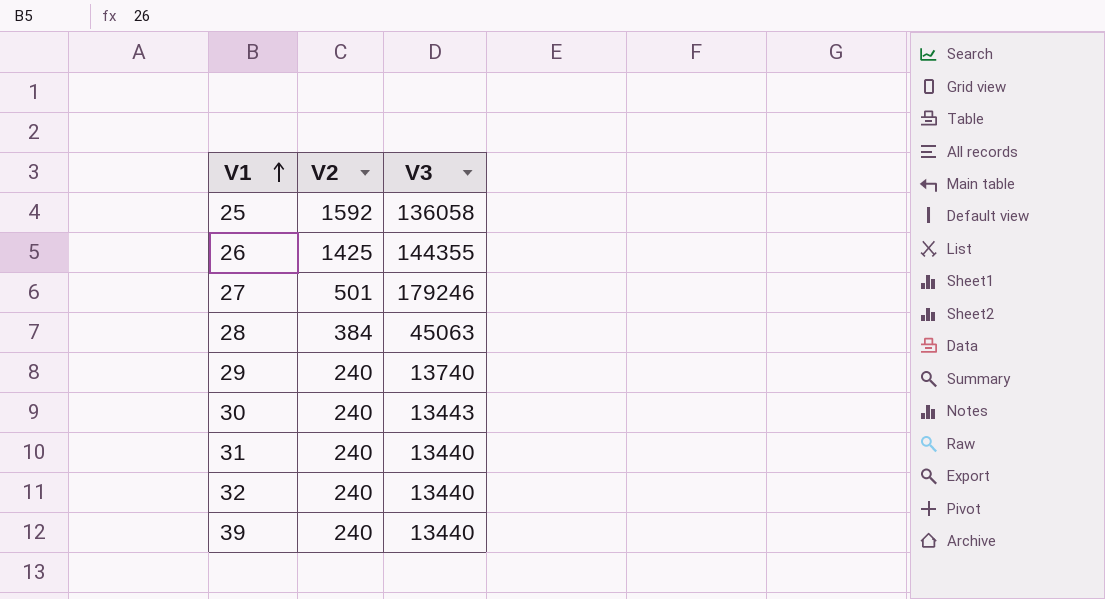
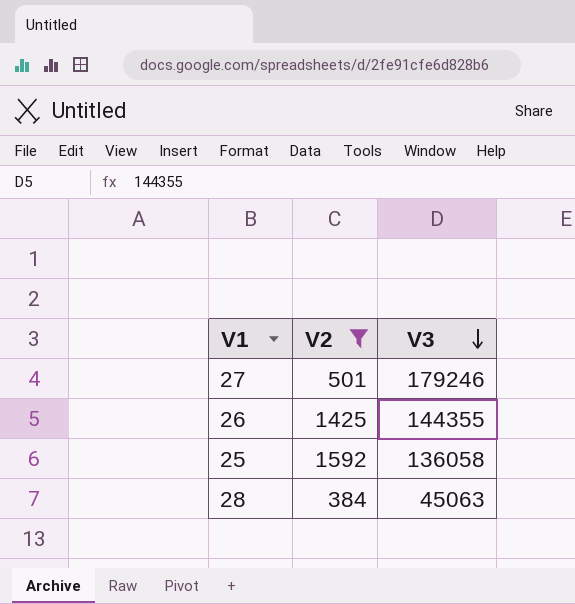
filter: none -> V2 != 240
row order: V1 ascending -> V3 descending

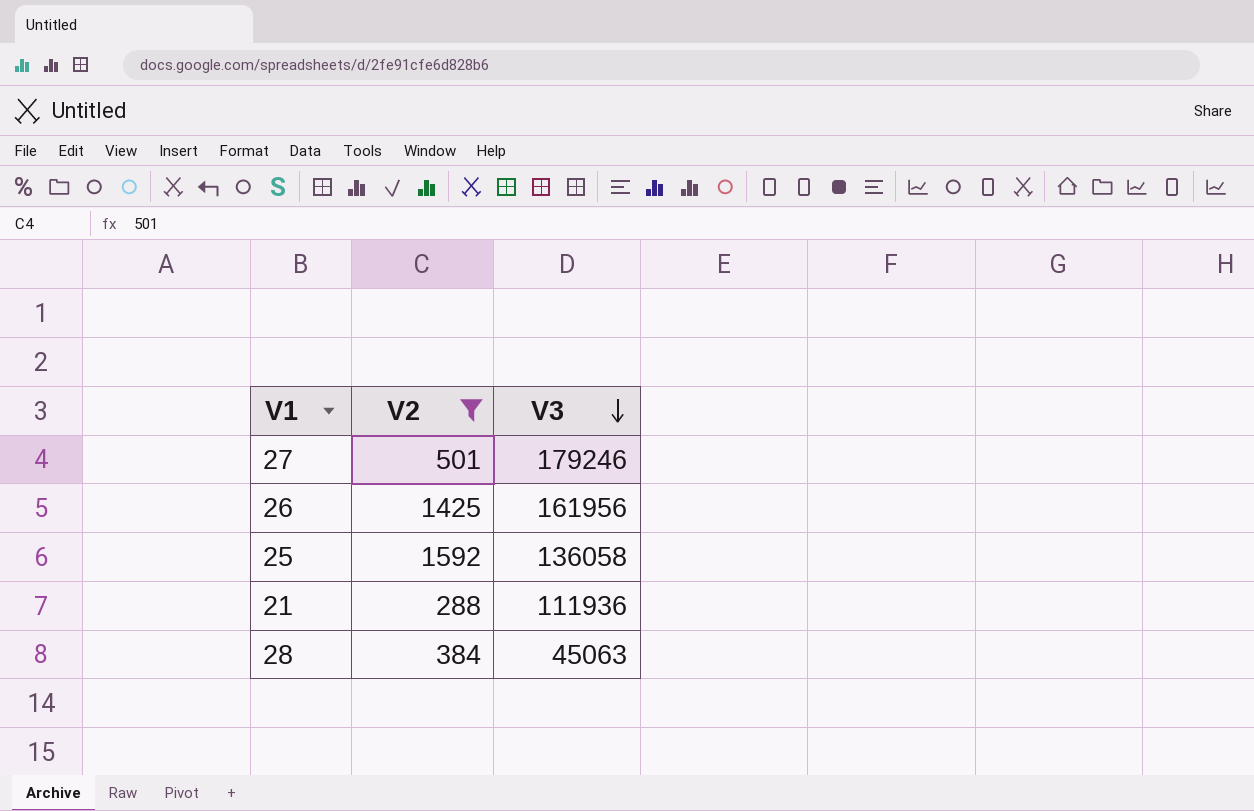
26 | V3: 144355 -> 161956
row 21: none -> 288 | 111936

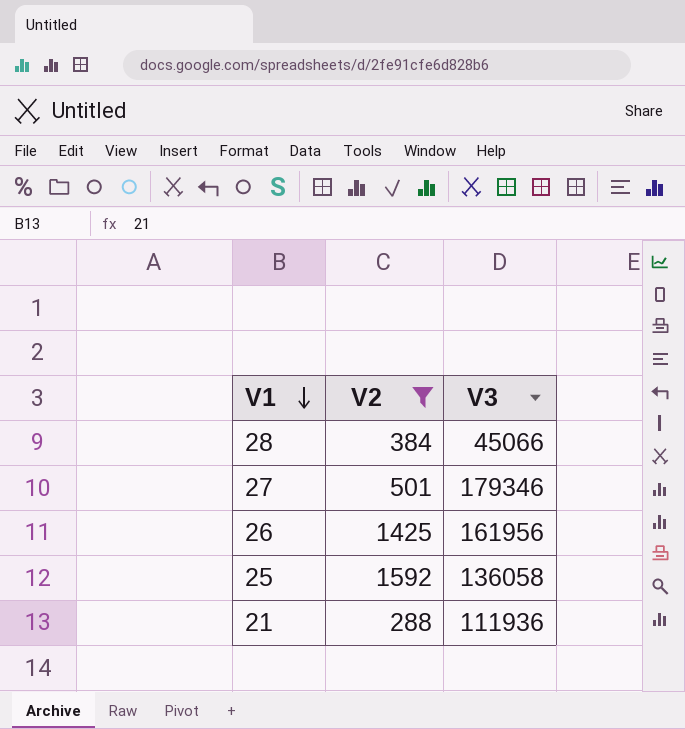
row order: V3 descending -> V1 descending
28 | V3: 45063 -> 45066
27 | V3: 179246 -> 179346

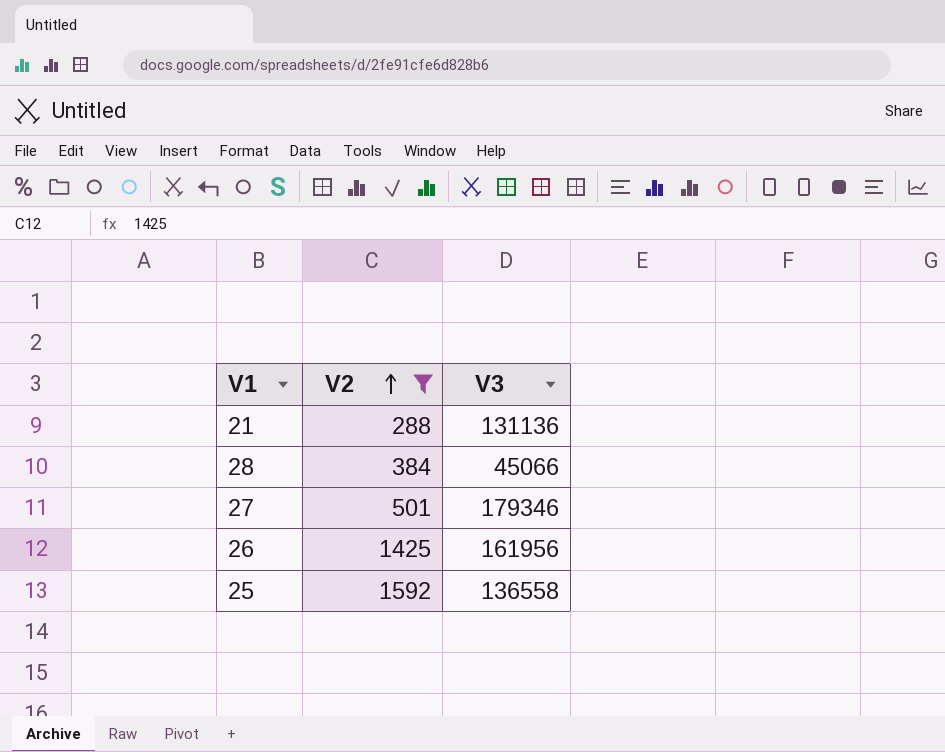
row order: V1 descending -> V2 ascending
21 | V3: 111936 -> 131136
25 | V3: 136058 -> 136558

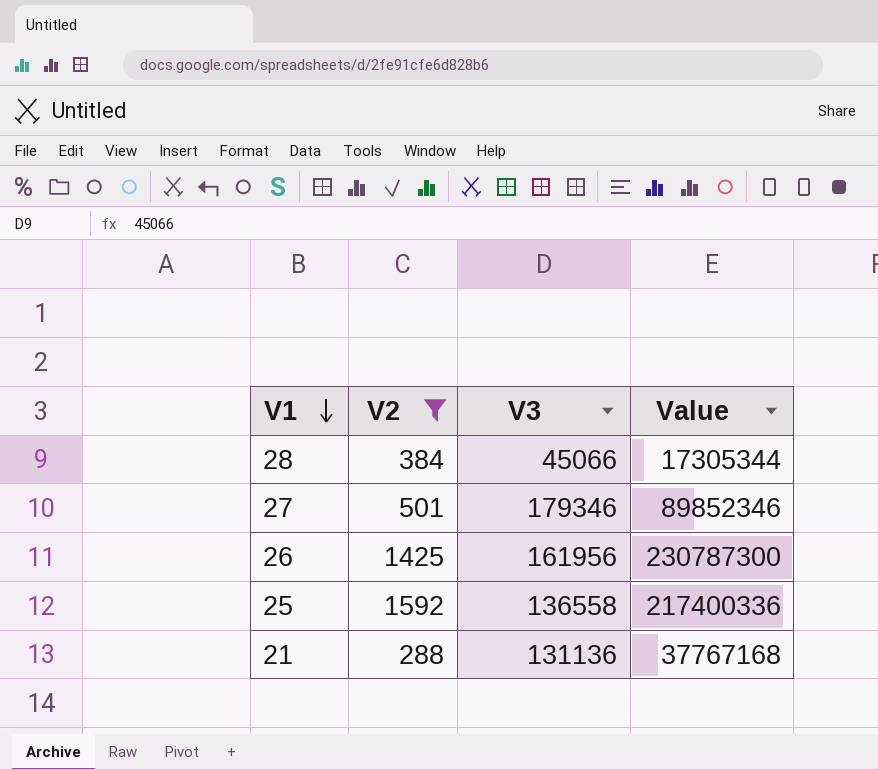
row order: V2 ascending -> V1 descending
column Value | formula: none -> [V2] * [V3]

